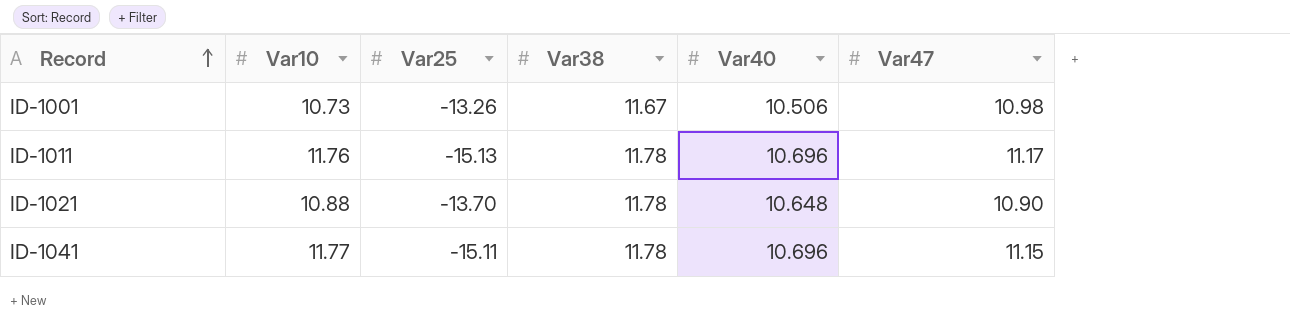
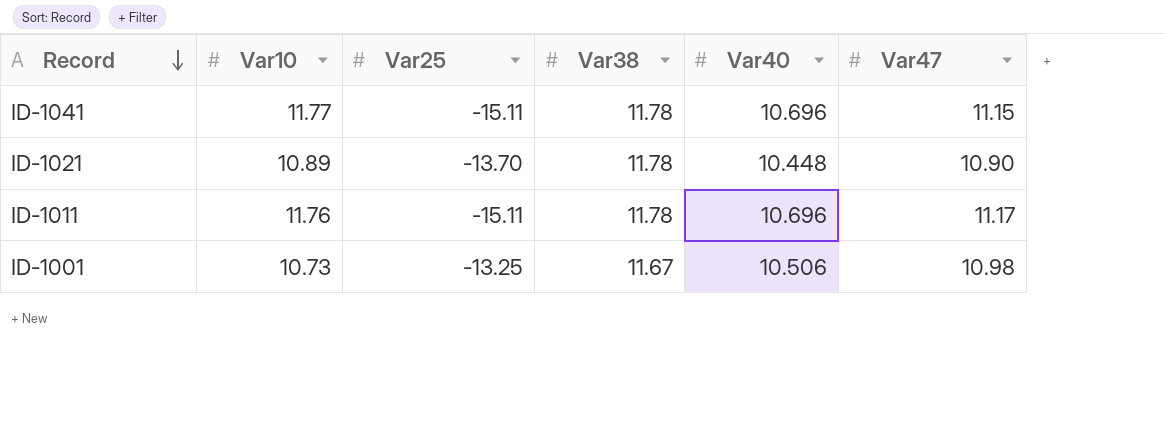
row order: Record ascending -> Record descending
ID-1021 | Var10: 10.88 -> 10.89
ID-1021 | Var40: 10.648 -> 10.448
ID-1011 | Var25: -15.13 -> -15.11
ID-1001 | Var25: -13.26 -> -13.25

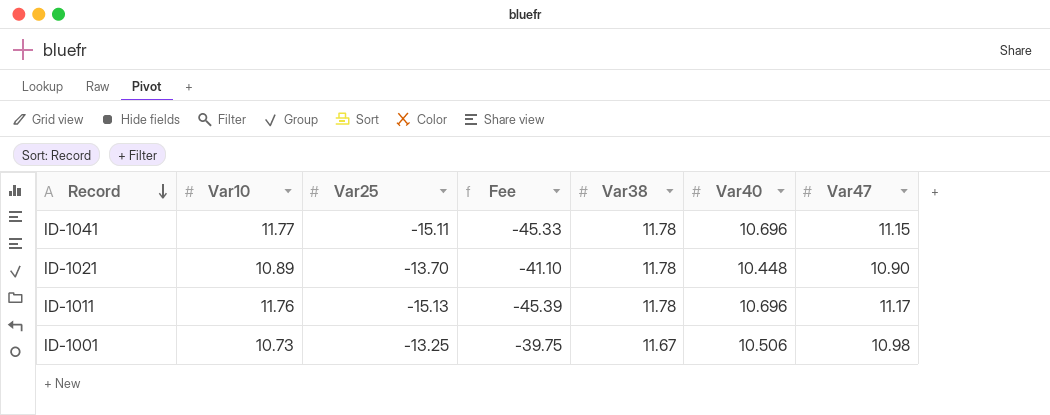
column Fee | formula: none -> [Var25] * 3
ID-1011 | Var25: -15.11 -> -15.13

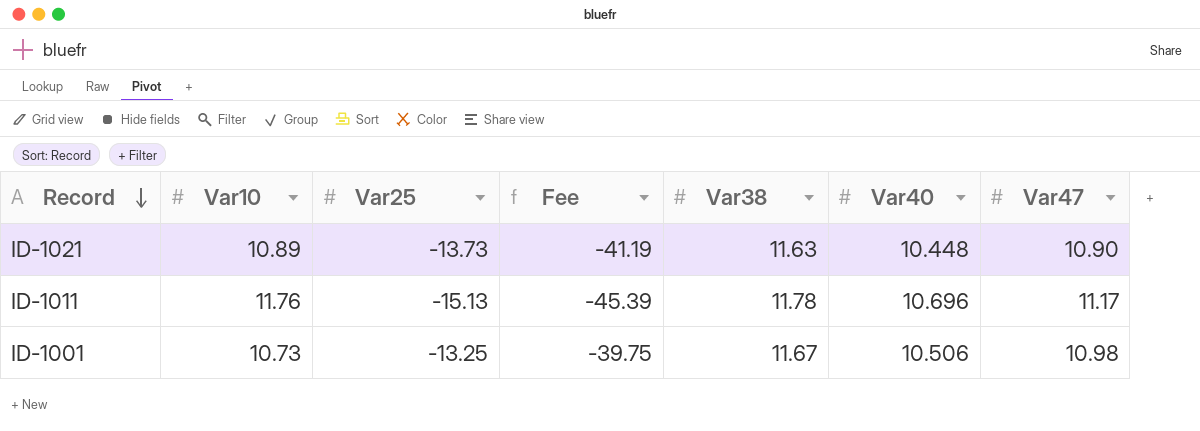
row ID-1041: 11.77 | -15.11 | -45.33 | 11.78 | 10.696 | 11.15 -> none
ID-1021 | Var25: -13.70 -> -13.73
ID-1021 | Fee: -41.10 -> -41.19
ID-1021 | Var38: 11.78 -> 11.63

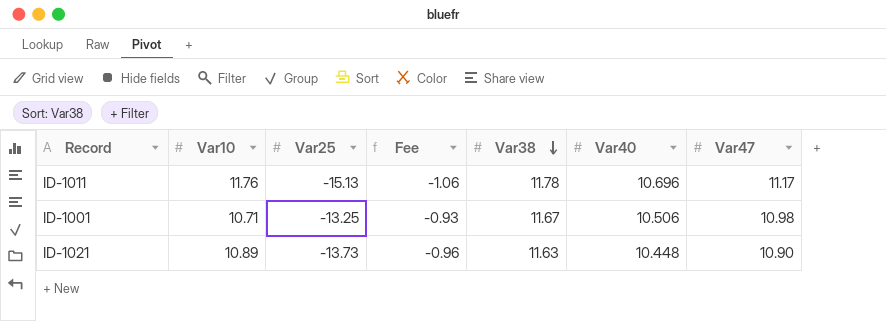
row order: Record descending -> Var38 descending
column Fee | formula: [Var25] * 3 -> [Var25] * 0.07
ID-1001 | Var10: 10.73 -> 10.71

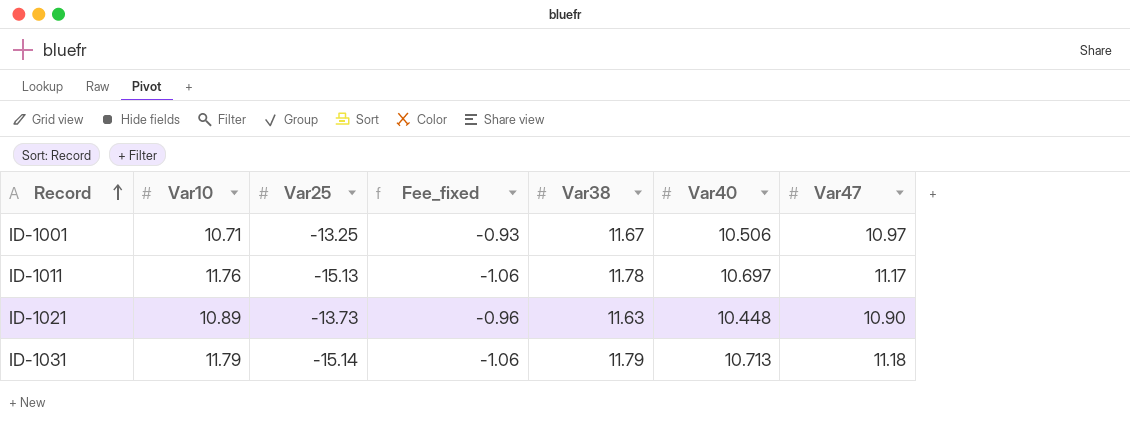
row order: Var38 descending -> Record ascending
column name: Fee -> Fee_fixed
ID-1001 | Var47: 10.98 -> 10.97
ID-1011 | Var40: 10.696 -> 10.697
row ID-1031: none -> 11.79 | -15.14 | -1.06 | 11.79 | 10.713 | 11.18

